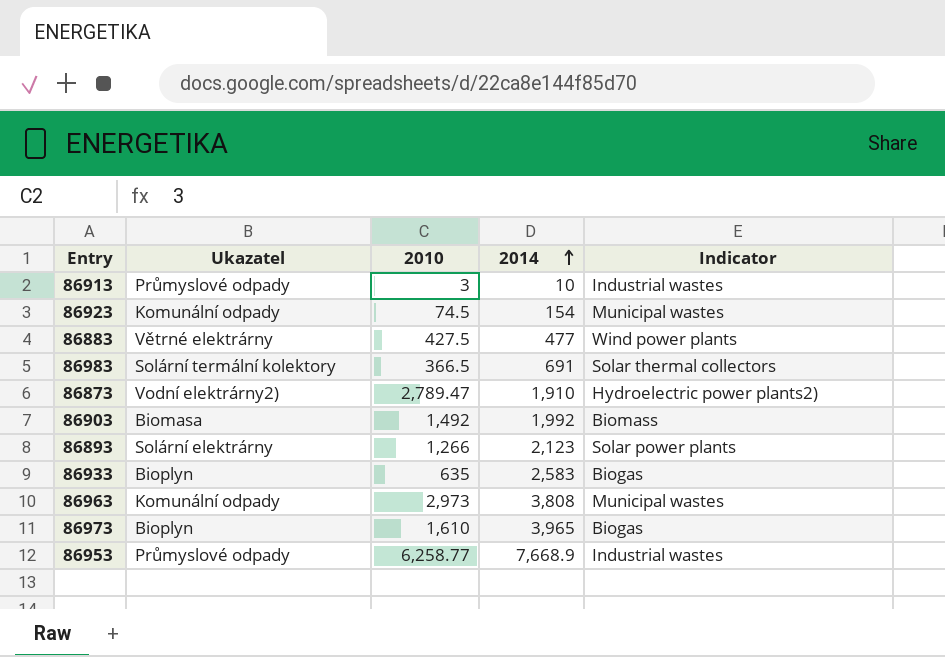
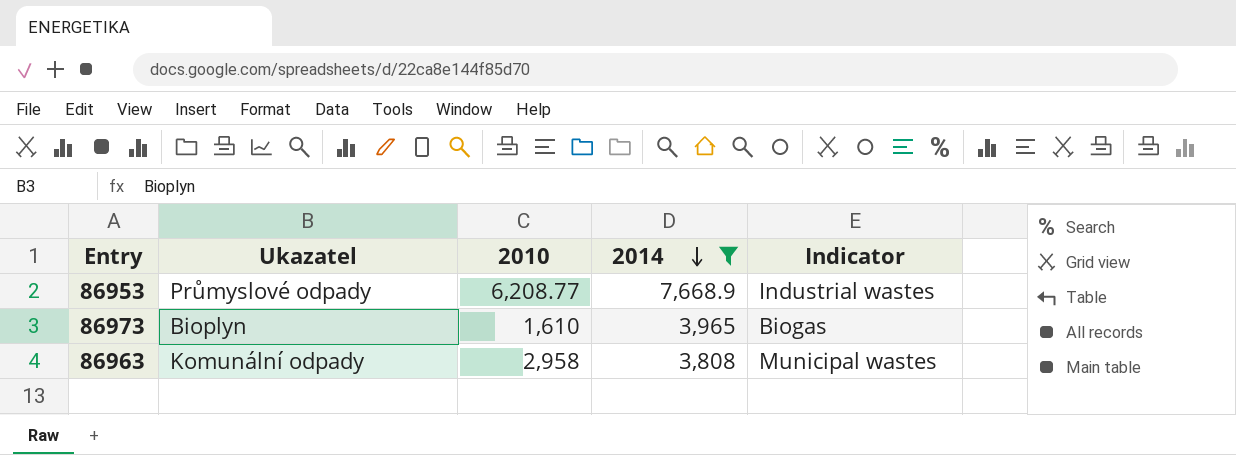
filter: none -> 2014 >= 3,808
row order: 2014 ascending -> 2014 descending
86953 | 2010: 6,258.77 -> 6,208.77
86963 | 2010: 2,973 -> 2,958

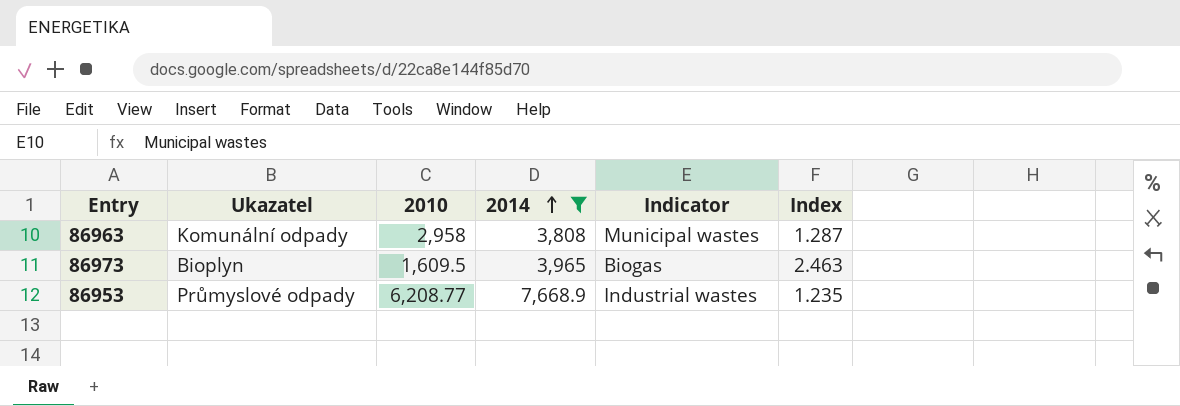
row order: 2014 descending -> 2014 ascending
column Index | formula: none -> [2014] / [2010]
86973 | 2010: 1,610 -> 1,609.5

